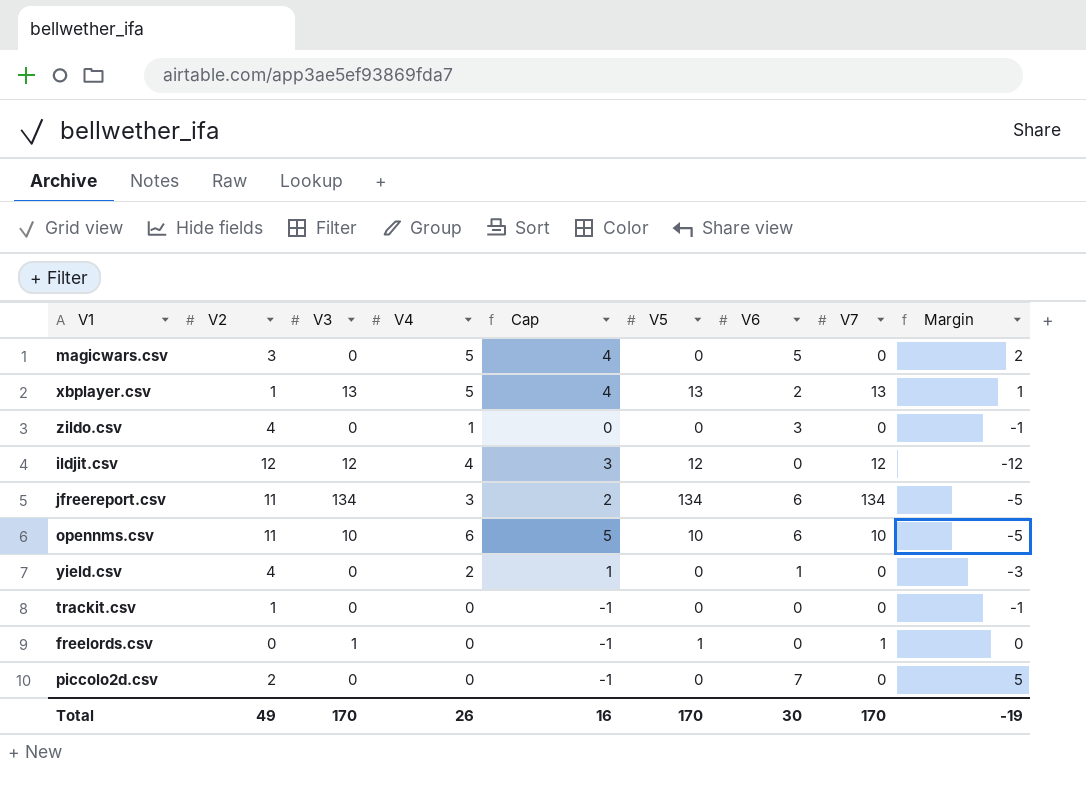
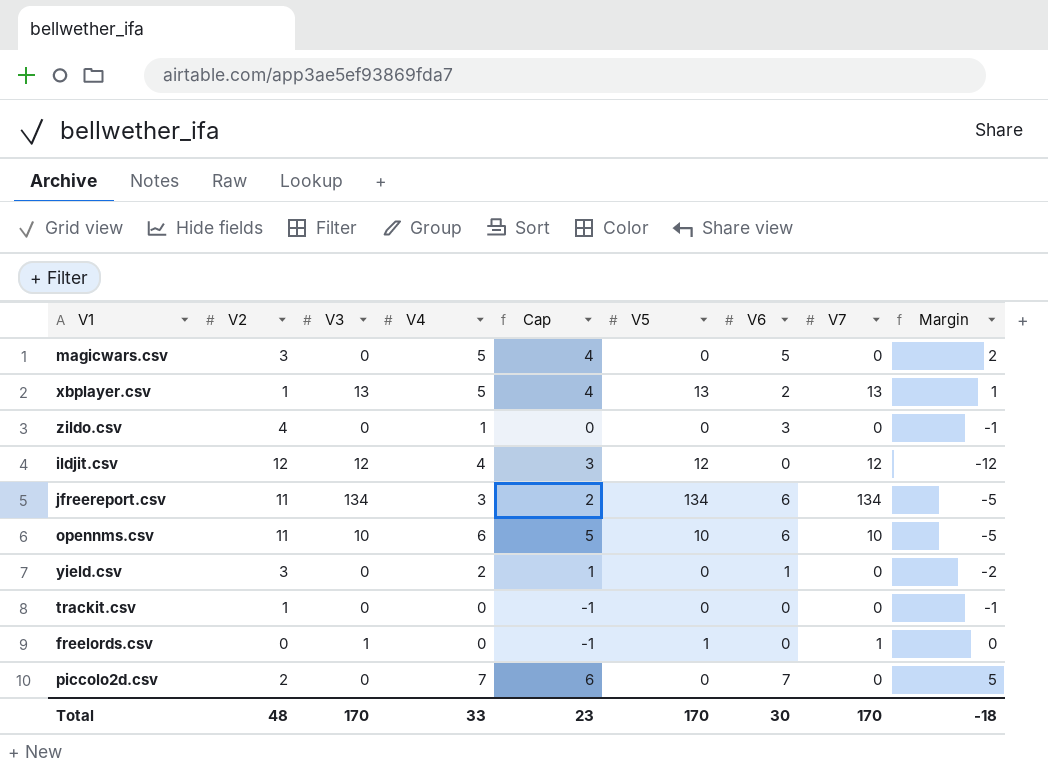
yield.csv | V2: 4 -> 3
yield.csv | Margin: -3 -> -2
piccolo2d.csv | V4: 0 -> 7
piccolo2d.csv | Cap: -1 -> 6
Total | V2: 49 -> 48
Total | V4: 26 -> 33
Total | Cap: 16 -> 23
Total | Margin: -19 -> -18

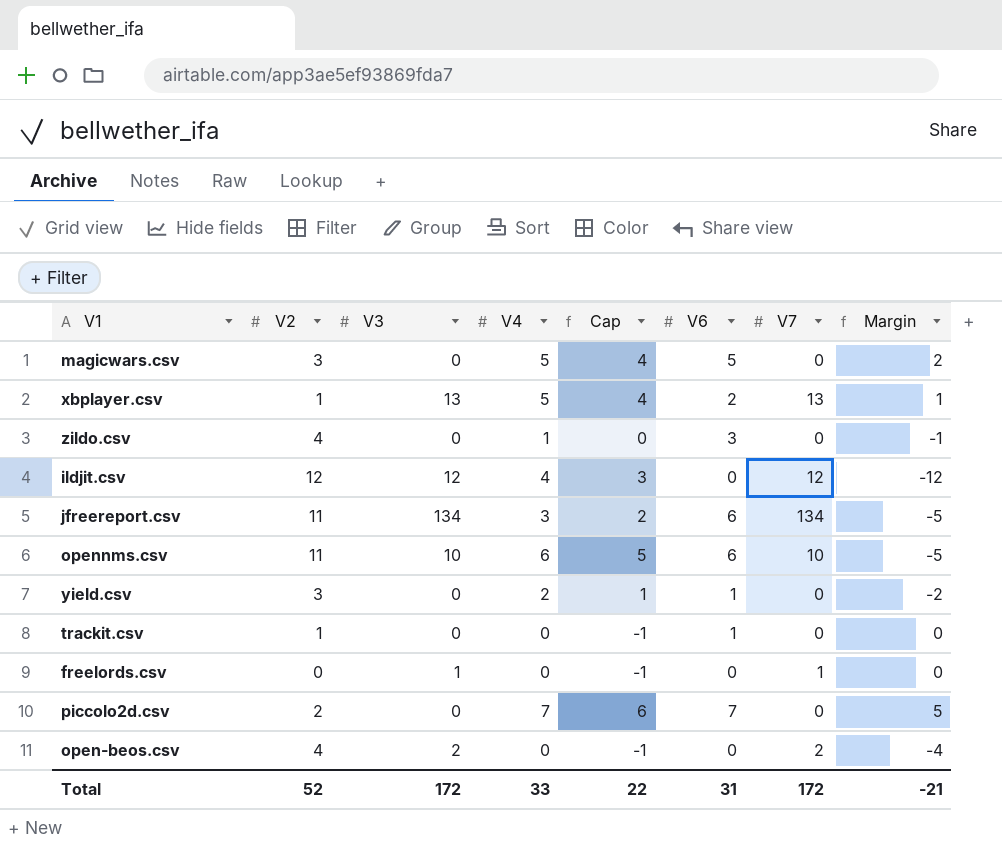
column V5 | position: 6 -> none
trackit.csv | V6: 0 -> 1
trackit.csv | Margin: -1 -> 0
row open-beos.csv: none -> 4 | 2 | 0 | -1 | 0 | 2 | -4
Total | V2: 48 -> 52
Total | V3: 170 -> 172
Total | Cap: 23 -> 22
Total | V6: 30 -> 31
Total | V7: 170 -> 172
Total | Margin: -18 -> -21

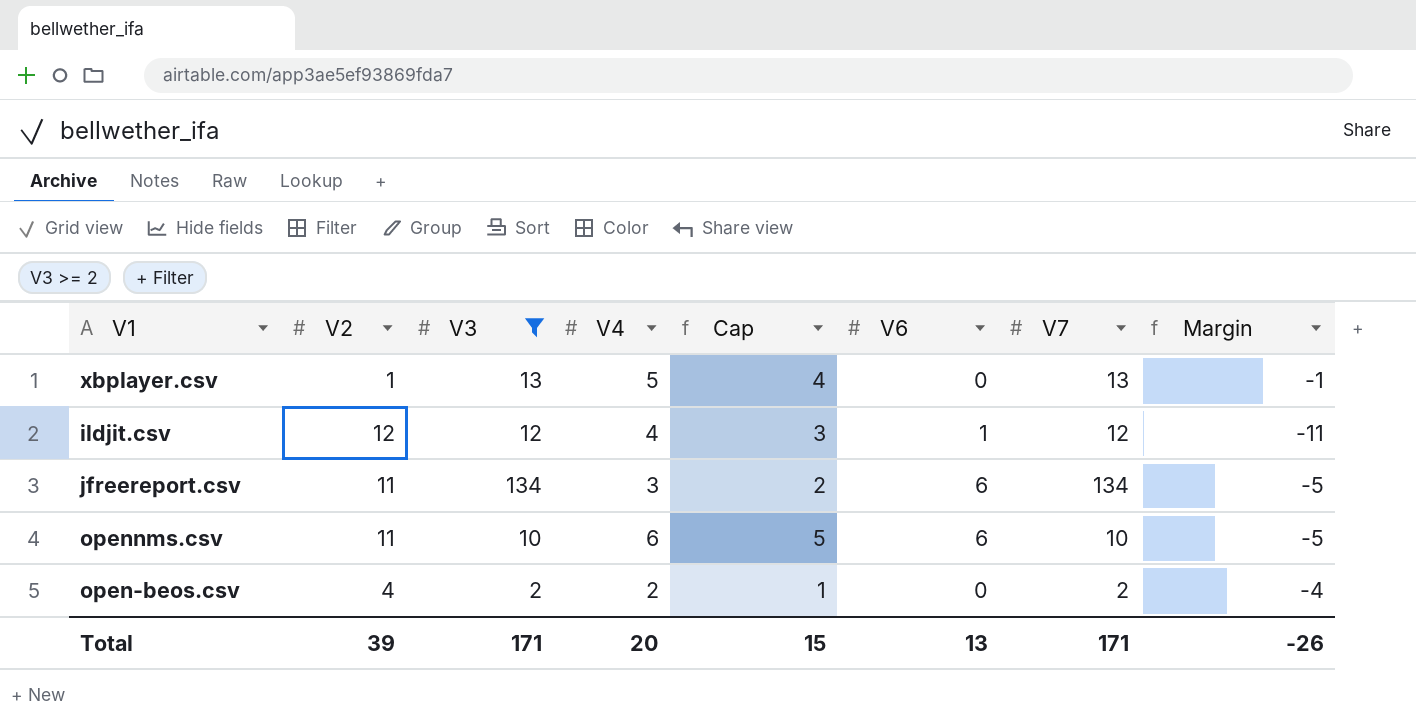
filter: none -> V3 >= 2
xbplayer.csv | V6: 2 -> 0
xbplayer.csv | Margin: 1 -> -1
ildjit.csv | V6: 0 -> 1
ildjit.csv | Margin: -12 -> -11
open-beos.csv | V4: 0 -> 2
open-beos.csv | Cap: -1 -> 1
Total | V2: 52 -> 39
Total | V3: 172 -> 171
Total | V4: 33 -> 20
Total | Cap: 22 -> 15
Total | V6: 31 -> 13
Total | V7: 172 -> 171
Total | Margin: -21 -> -26

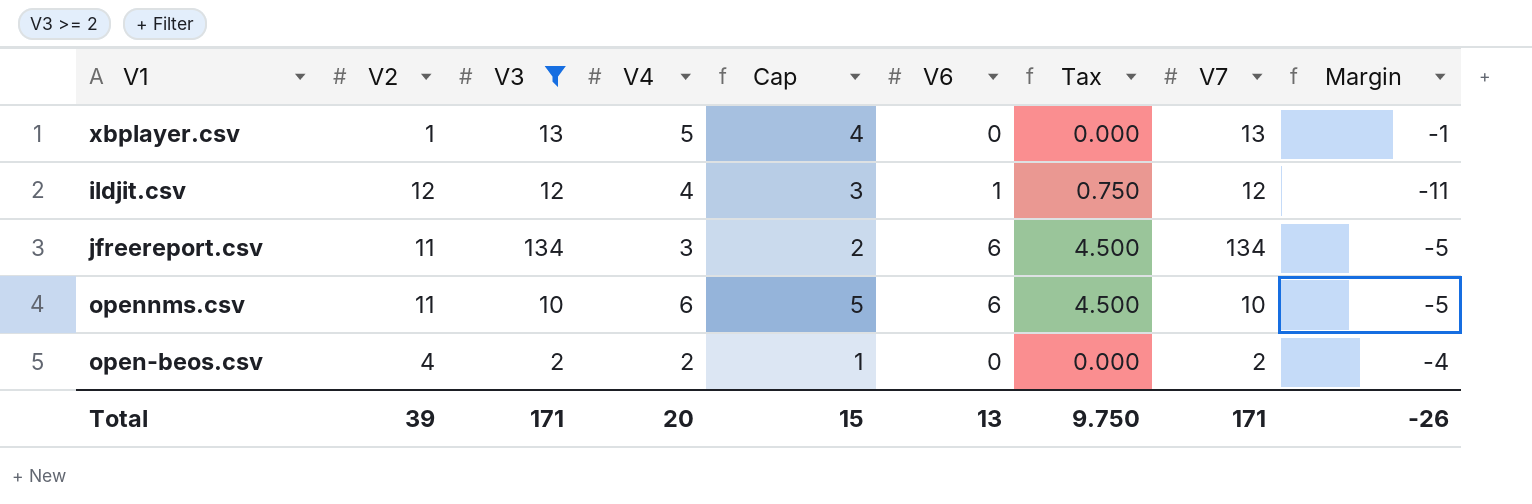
column Tax | formula: none -> [V6] * 0.75

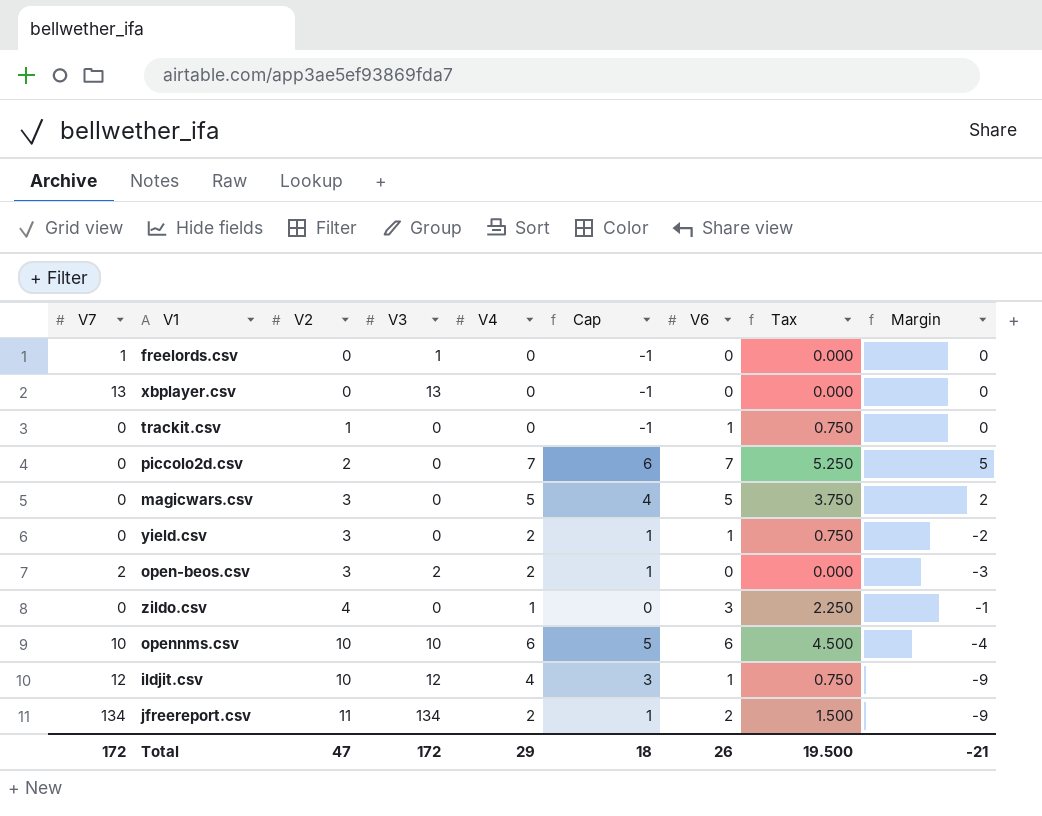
filter: V3 >= 2 -> none
row order: none -> V2 ascending
column V7 | position: 8 -> 1
xbplayer.csv | V2: 1 -> 0
xbplayer.csv | V4: 5 -> 0
xbplayer.csv | Cap: 4 -> -1
xbplayer.csv | Margin: -1 -> 0
open-beos.csv | V2: 4 -> 3
open-beos.csv | Margin: -4 -> -3
opennms.csv | V2: 11 -> 10
opennms.csv | Margin: -5 -> -4
ildjit.csv | V2: 12 -> 10
ildjit.csv | Margin: -11 -> -9
jfreereport.csv | V4: 3 -> 2
jfreereport.csv | Cap: 2 -> 1
jfreereport.csv | V6: 6 -> 2
jfreereport.csv | Tax: 4.500 -> 1.500
jfreereport.csv | Margin: -5 -> -9
Total | V7: 171 -> 172
Total | V2: 39 -> 47
Total | V3: 171 -> 172
Total | V4: 20 -> 29
Total | Cap: 15 -> 18
Total | V6: 13 -> 26
Total | Tax: 9.750 -> 19.500
Total | Margin: -26 -> -21

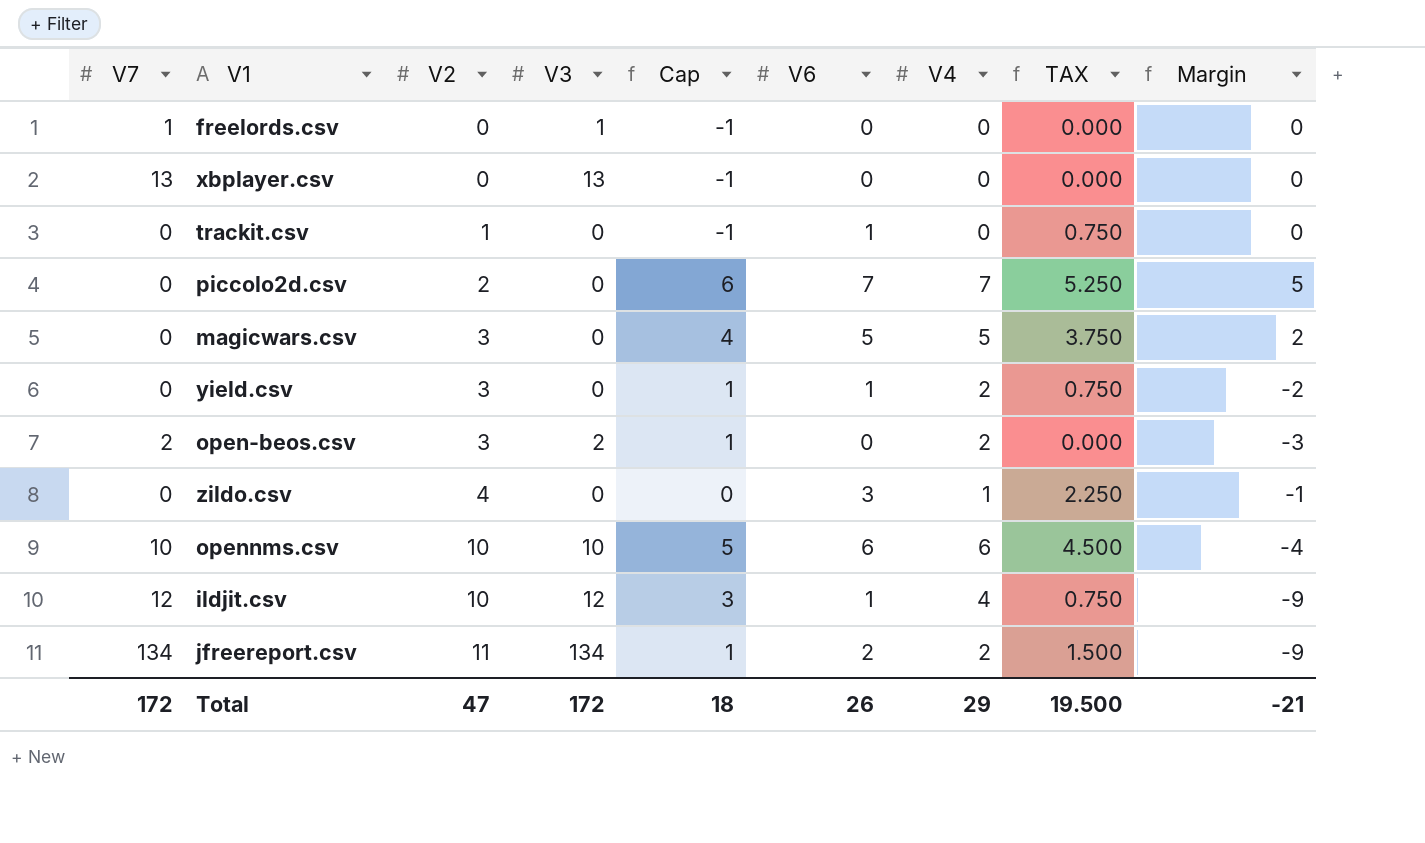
column V4 | position: 5 -> 7
column name: Tax -> TAX

